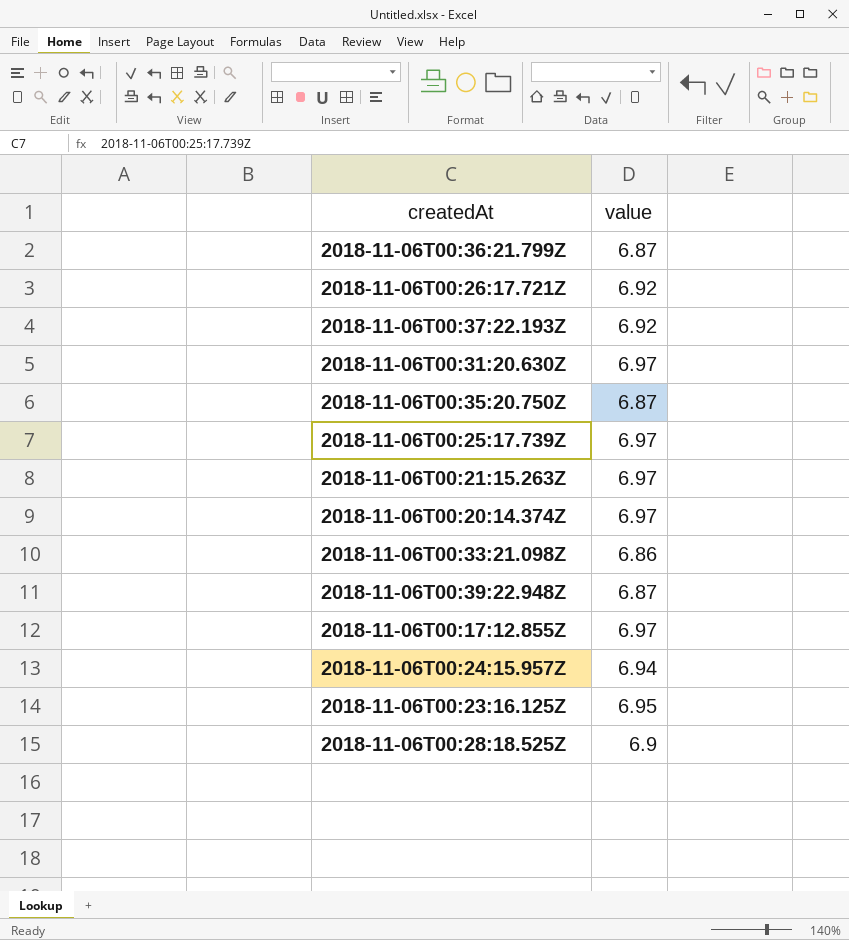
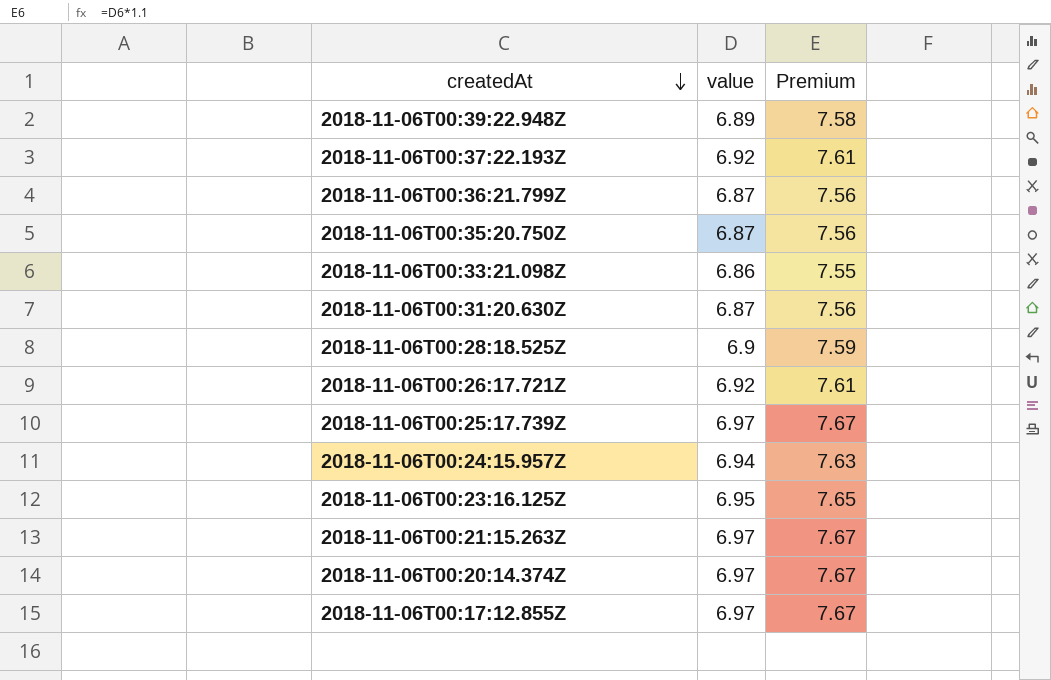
row order: none -> createdAt descending
column Premium | formula: none -> [value] * 1.1
2018-11-06T00:39:22.948Z | value: 6.87 -> 6.89
2018-11-06T00:31:20.630Z | value: 6.97 -> 6.87

